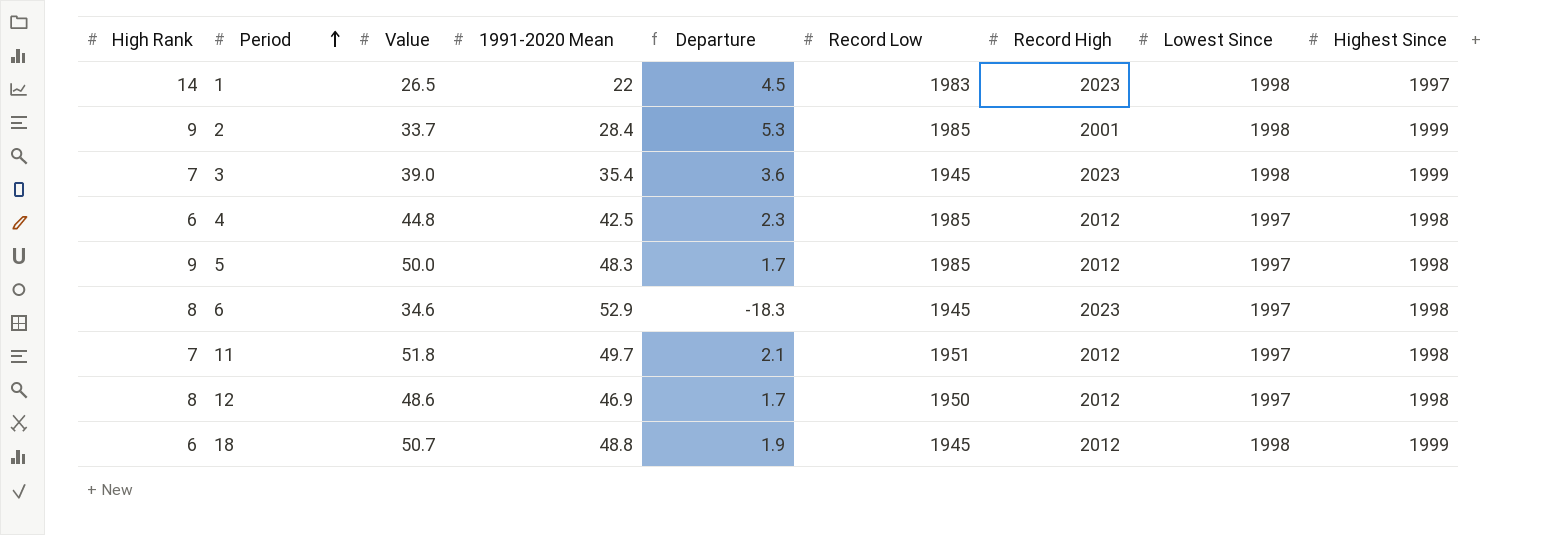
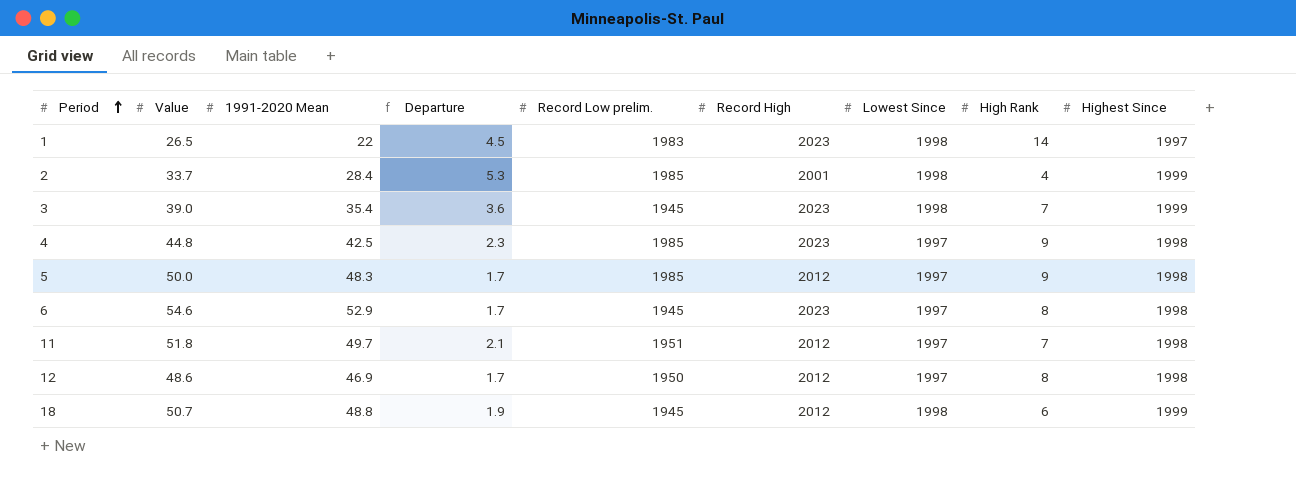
column name: Record Low -> Record Low prelim.
column High Rank | position: 1 -> 8
2 | High Rank: 9 -> 4
4 | Record High: 2012 -> 2023
4 | High Rank: 6 -> 9
6 | Value: 34.6 -> 54.6
6 | Departure: -18.3 -> 1.7

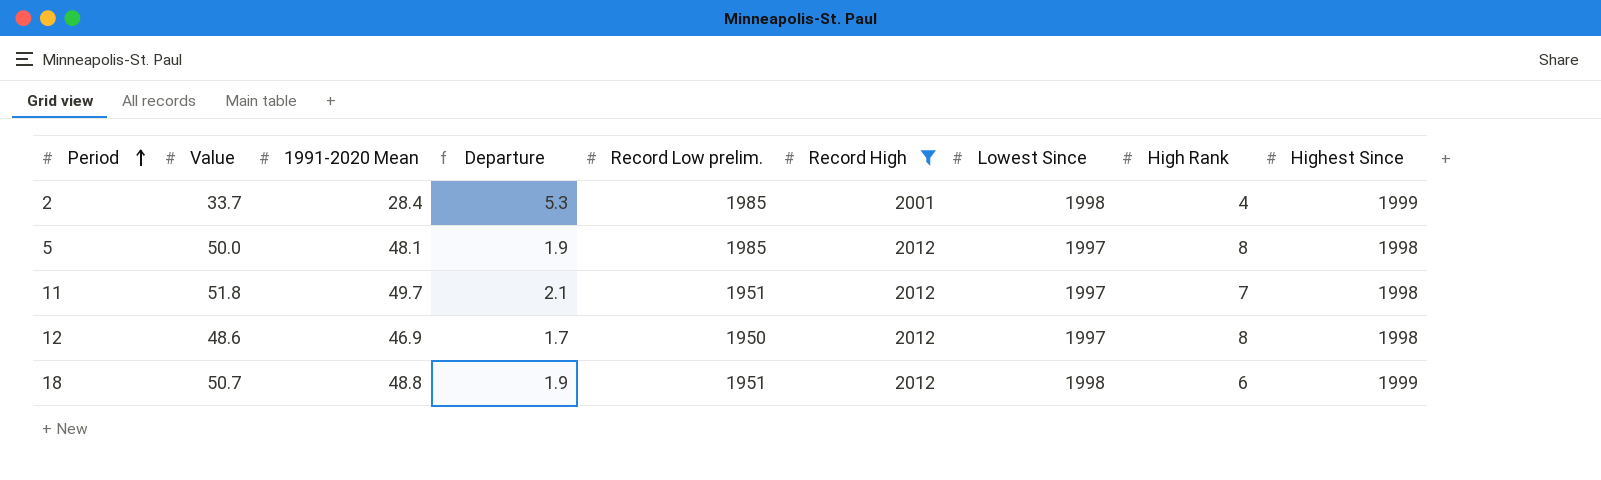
filter: none -> Record High != 2023
5 | 1991-2020 Mean: 48.3 -> 48.1
5 | Departure: 1.7 -> 1.9
5 | High Rank: 9 -> 8
18 | Record Low prelim.: 1945 -> 1951

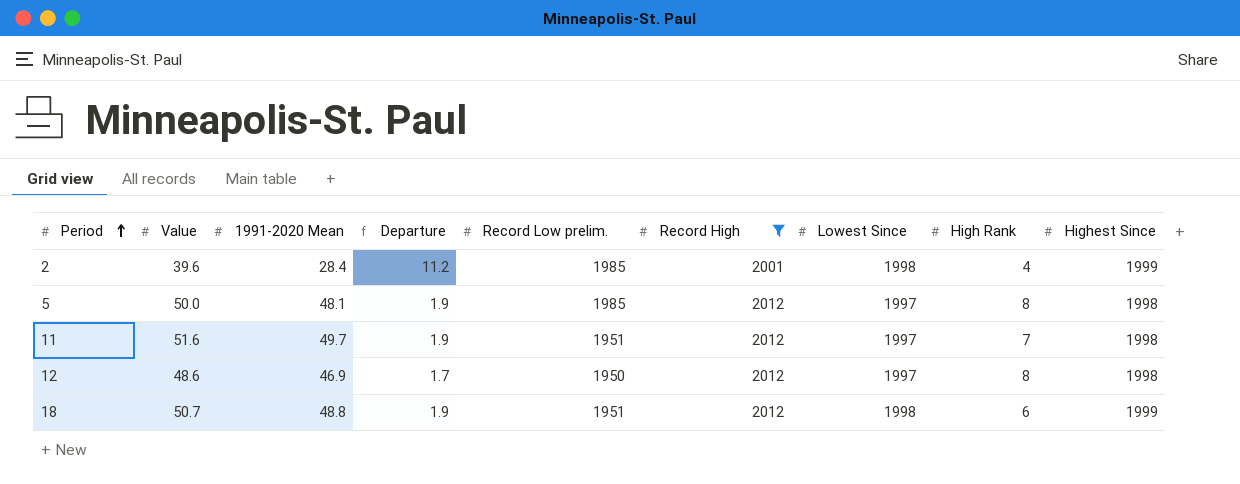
2 | Value: 33.7 -> 39.6
2 | Departure: 5.3 -> 11.2
11 | Value: 51.8 -> 51.6
11 | Departure: 2.1 -> 1.9

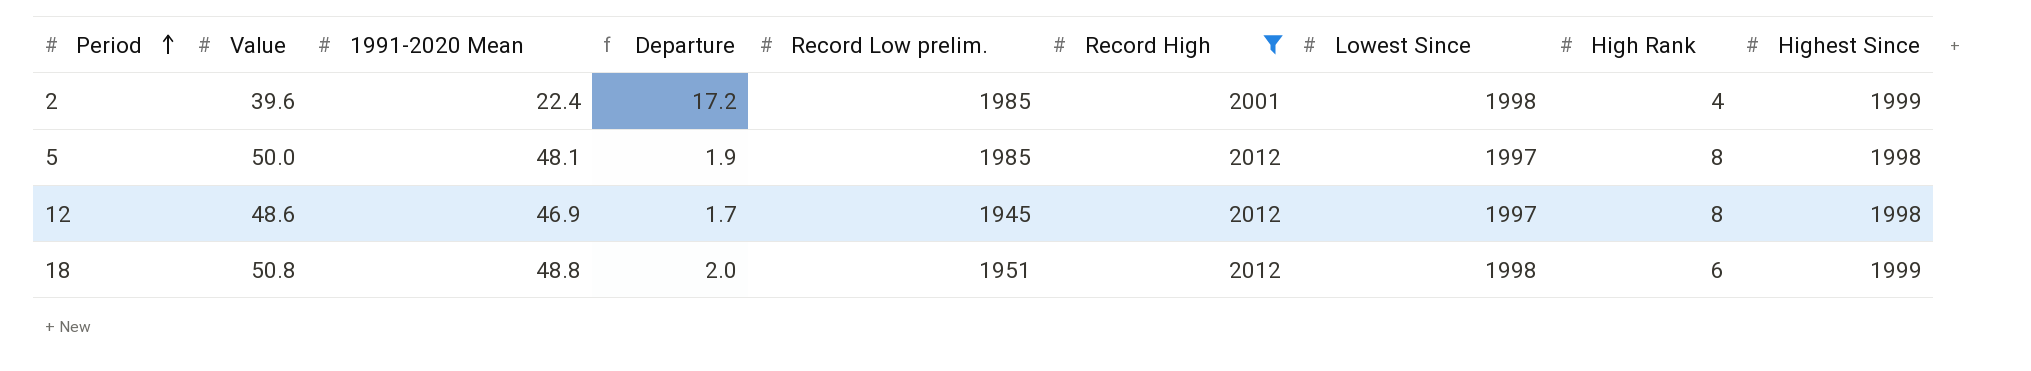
row 11: 51.6 | 49.7 | 1.9 | 1951 | 2012 | 1997 | 7 | 1998 -> none
2 | 1991-2020 Mean: 28.4 -> 22.4
2 | Departure: 11.2 -> 17.2
12 | Record Low prelim.: 1950 -> 1945
18 | Value: 50.7 -> 50.8
18 | Departure: 1.9 -> 2.0

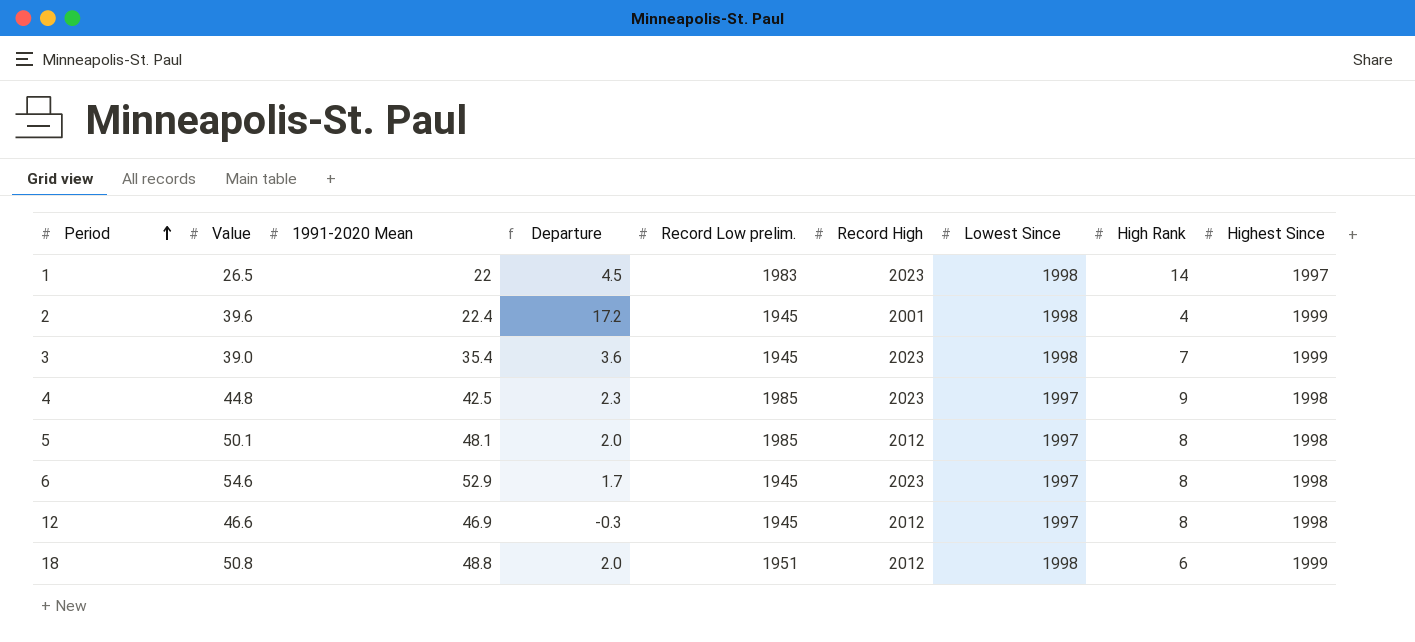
filter: Record High != 2023 -> none
2 | Record Low prelim.: 1985 -> 1945
5 | Value: 50.0 -> 50.1
5 | Departure: 1.9 -> 2.0
12 | Value: 48.6 -> 46.6
12 | Departure: 1.7 -> -0.3

